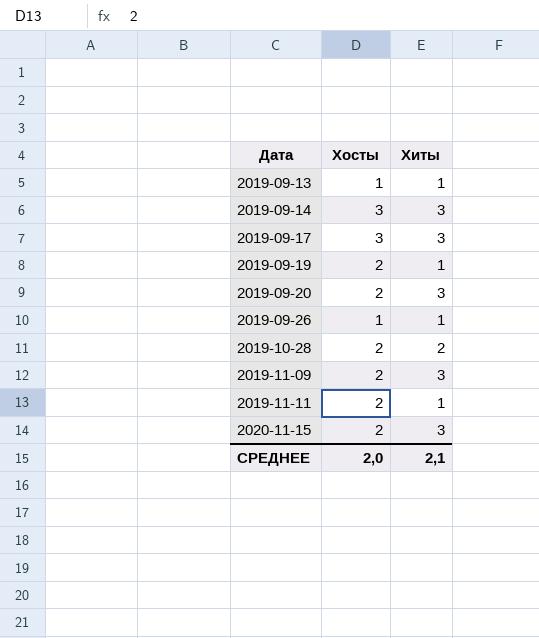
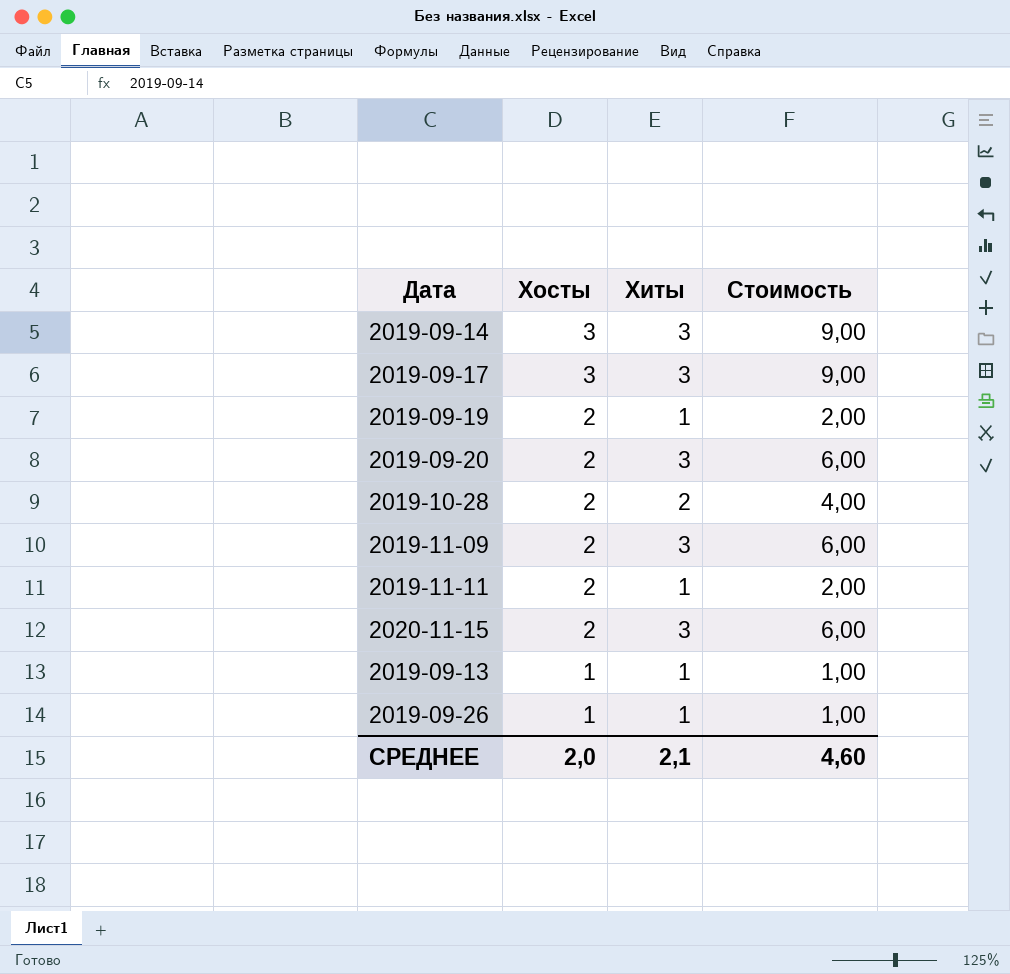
row order: Дата ascending -> Хосты descending
column Стоимость | formula: none -> [Хосты] * [Хиты]

